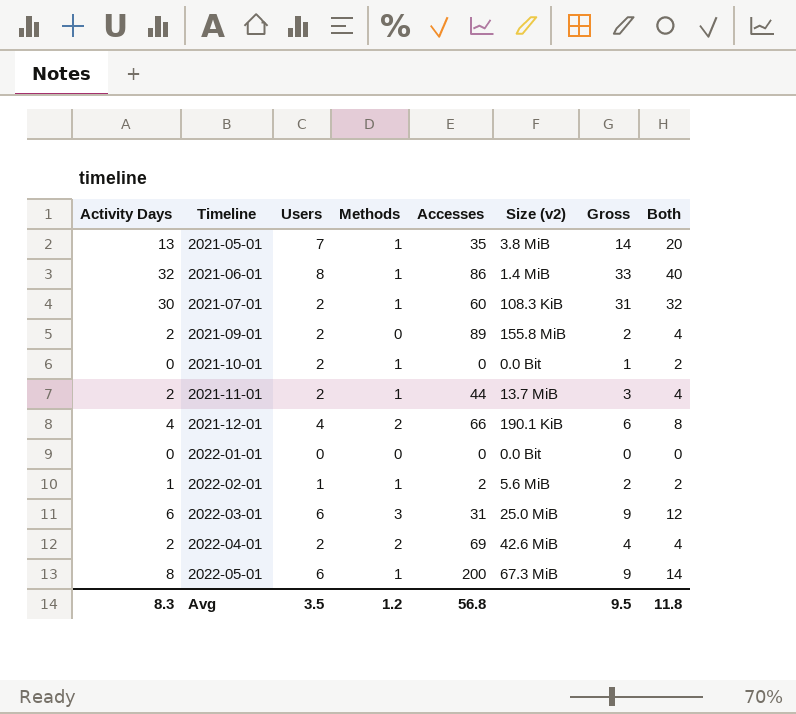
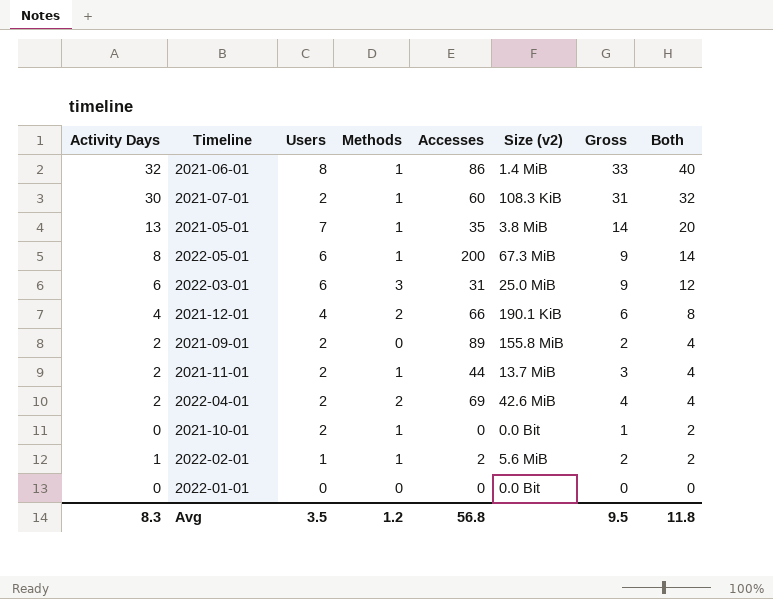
row order: Timeline ascending -> Both descending

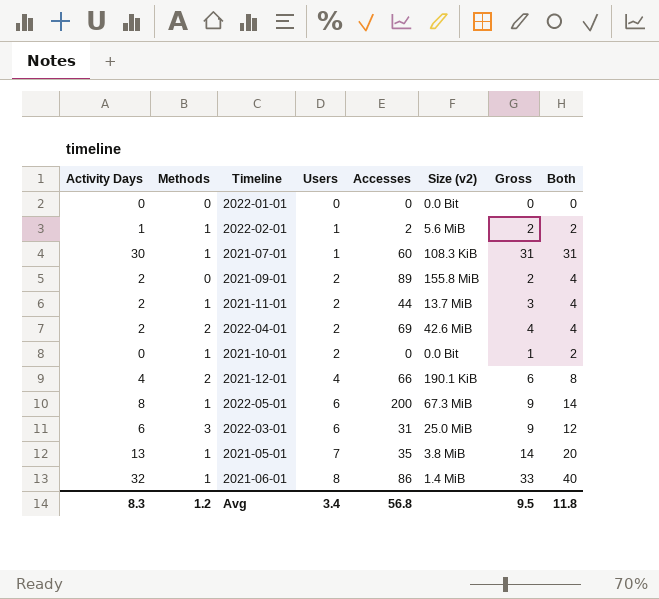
row order: Both descending -> Users ascending
column Methods | position: 4 -> 2
2021-07-01 | Users: 2 -> 1
2021-07-01 | Both: 32 -> 31
Avg | Users: 3.5 -> 3.4

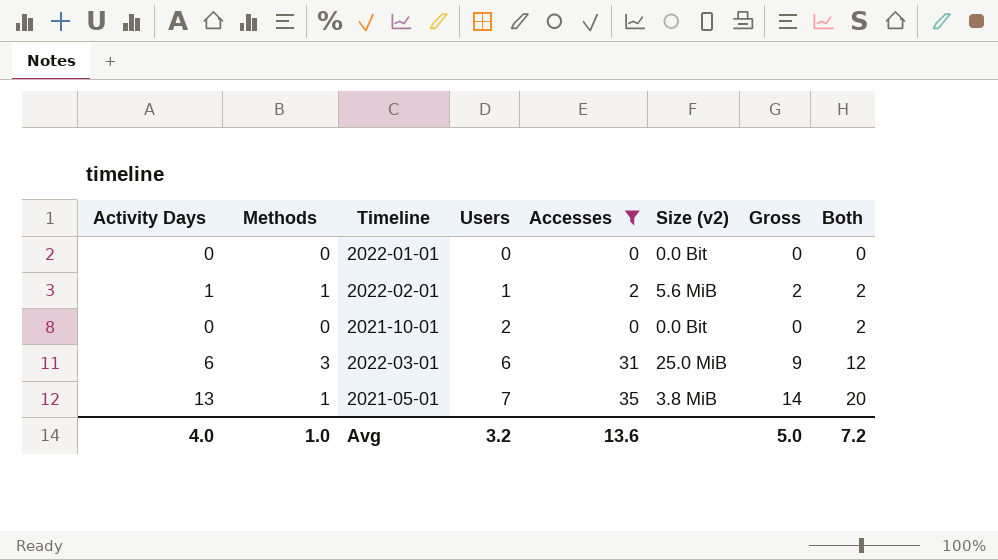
filter: none -> Accesses <= 35
2021-10-01 | Methods: 1 -> 0
2021-10-01 | Gross: 1 -> 0
Avg | Activity Days: 8.3 -> 4.0
Avg | Methods: 1.2 -> 1.0
Avg | Users: 3.4 -> 3.2
Avg | Accesses: 56.8 -> 13.6
Avg | Gross: 9.5 -> 5.0
Avg | Both: 11.8 -> 7.2

